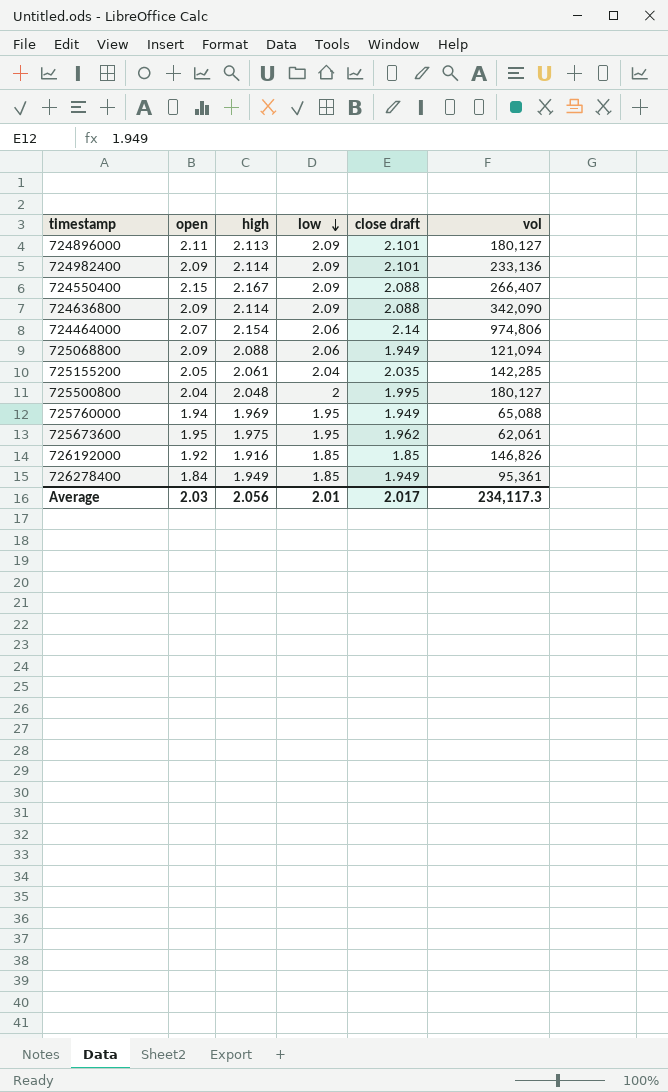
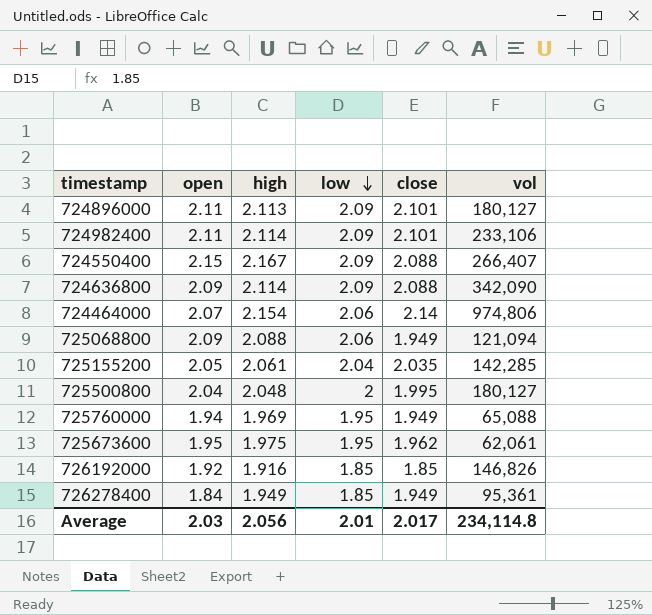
column name: close draft -> close
724982400 | open: 2.09 -> 2.11
724982400 | vol: 233,136 -> 233,106
Average | vol: 234,117.3 -> 234,114.8

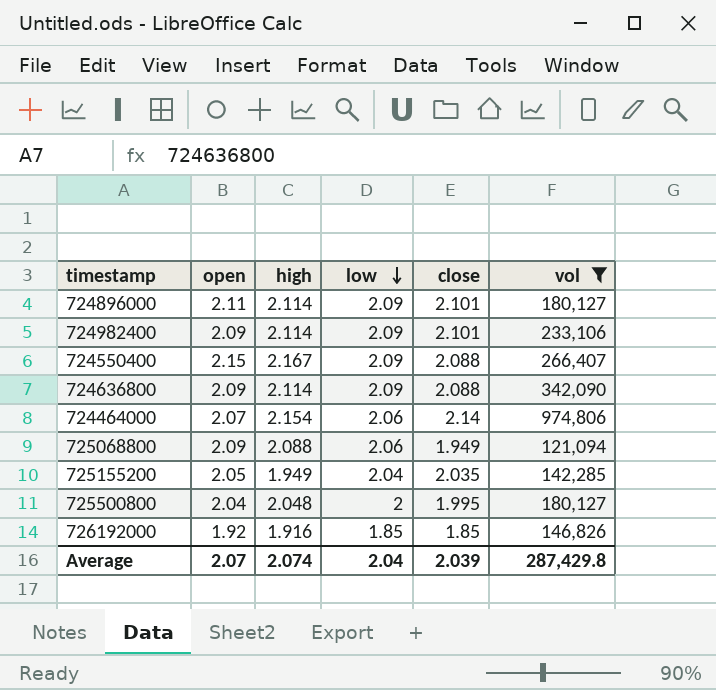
filter: none -> vol >= 121,094
724896000 | high: 2.113 -> 2.114
724982400 | open: 2.11 -> 2.09
725155200 | high: 2.061 -> 1.949
Average | open: 2.03 -> 2.07
Average | high: 2.056 -> 2.074
Average | low: 2.01 -> 2.04
Average | close: 2.017 -> 2.039
Average | vol: 234,114.8 -> 287,429.8

